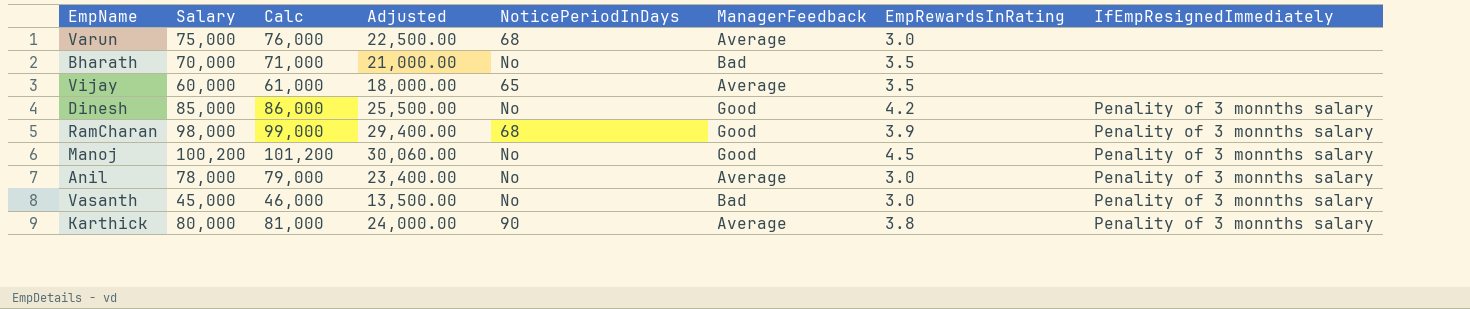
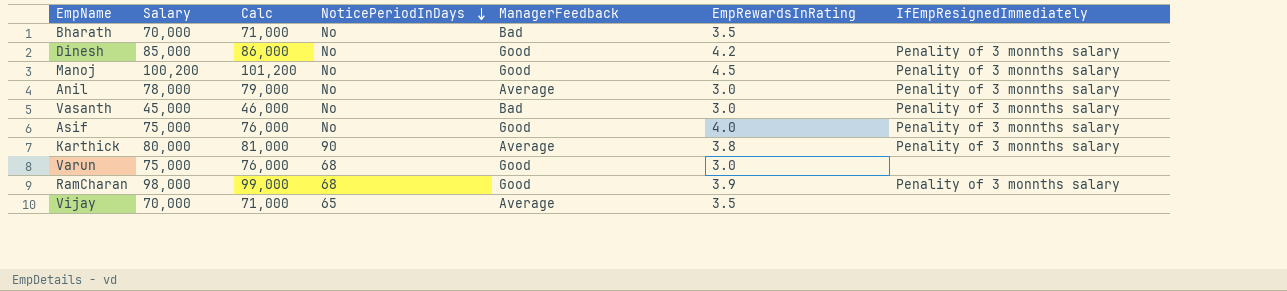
row order: none -> NoticePeriodInDays descending
column Adjusted | formula: [Salary] * 0.3 -> none
row Asif: none -> 75,000 | 76,000 | No | Good | 4.0 | Penality of 3 monnths salary
Varun | ManagerFeedback: Average -> Good
Vijay | Salary: 60,000 -> 70,000
Vijay | Calc: 61,000 -> 71,000

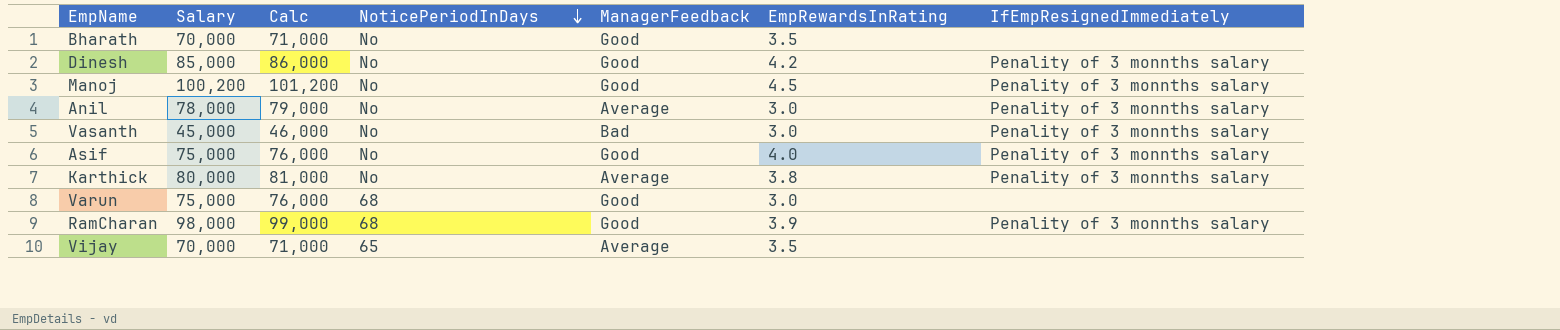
Bharath | ManagerFeedback: Bad -> Good
Karthick | NoticePeriodInDays: 90 -> No

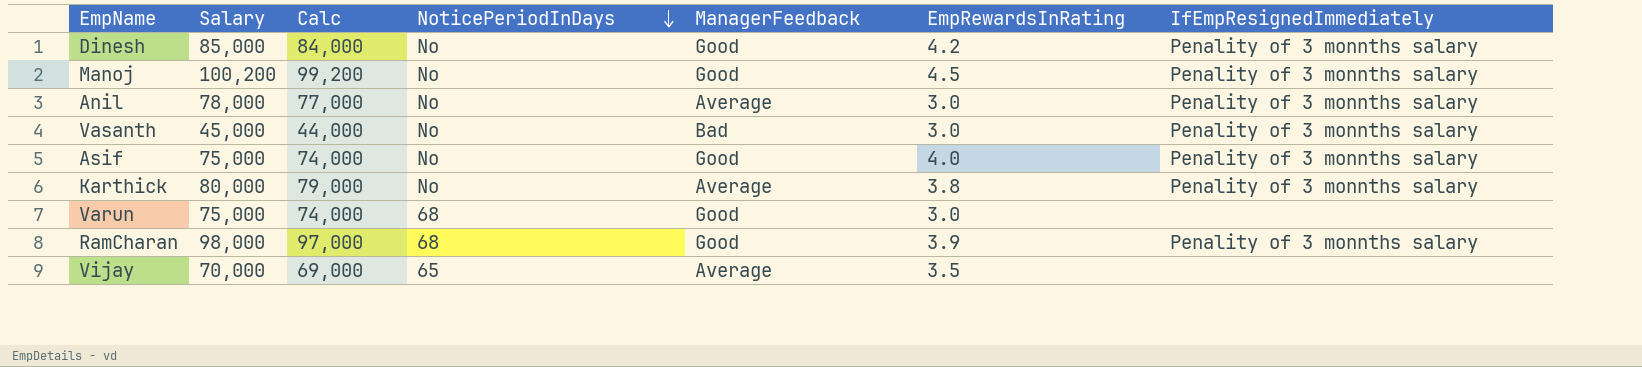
column Calc | formula: [Salary] + 1000 -> [Salary] - 1000
row Bharath: 70,000 | 71,000 | No | Good | 3.5 | none -> none

